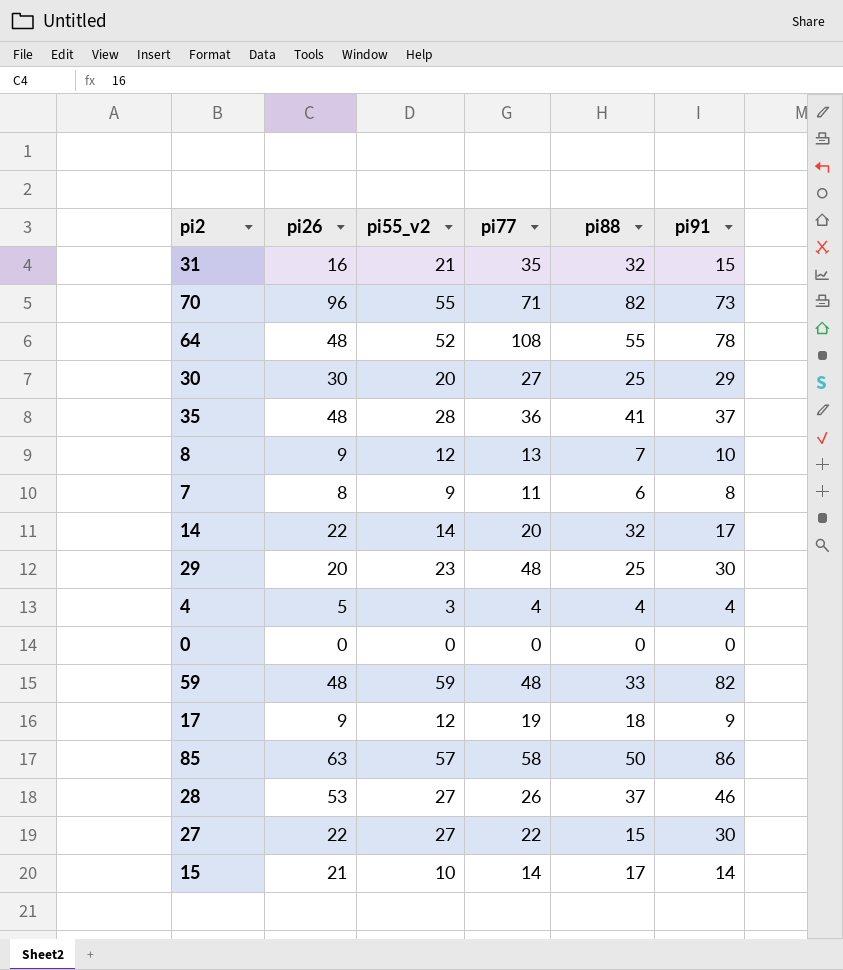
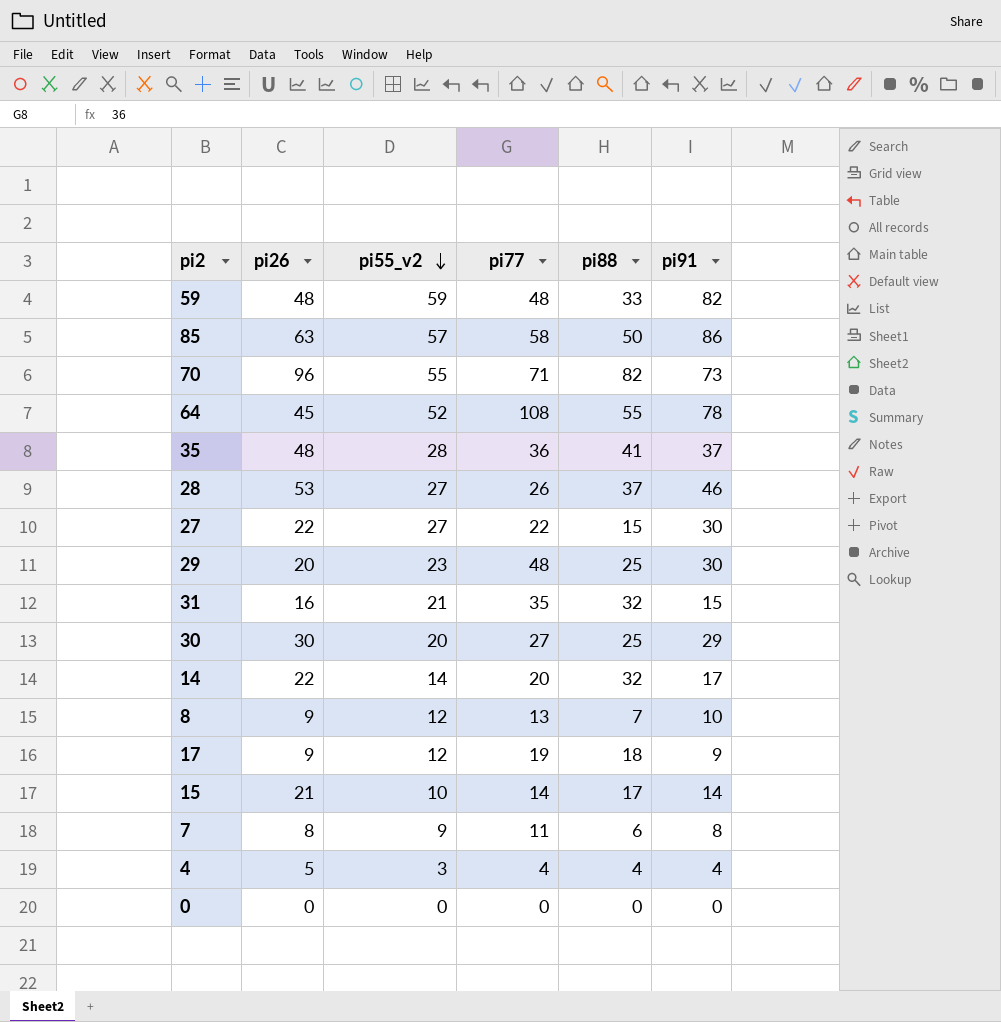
row order: none -> pi55_v2 descending
64 | pi26: 48 -> 45

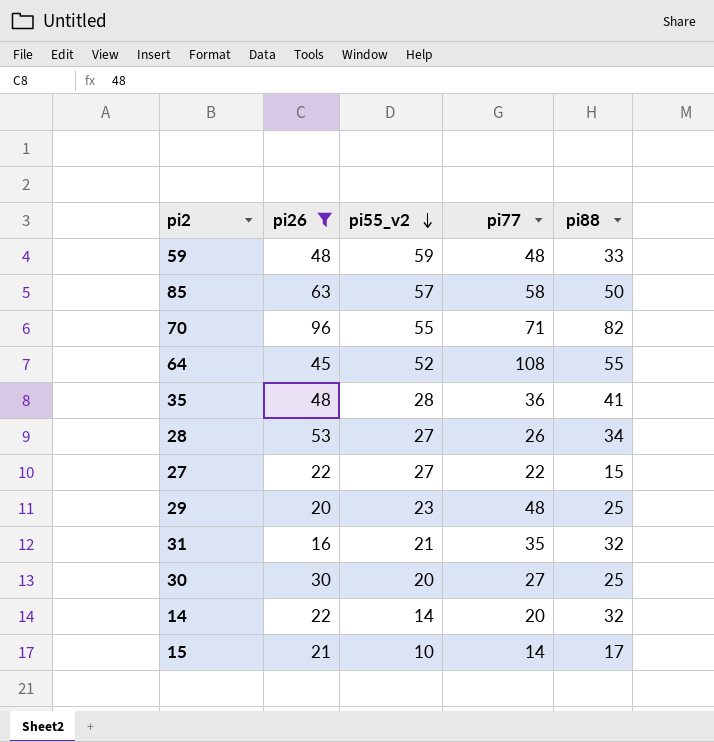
filter: none -> pi26 >= 16
column pi91 | position: 6 -> none
28 | pi88: 37 -> 34

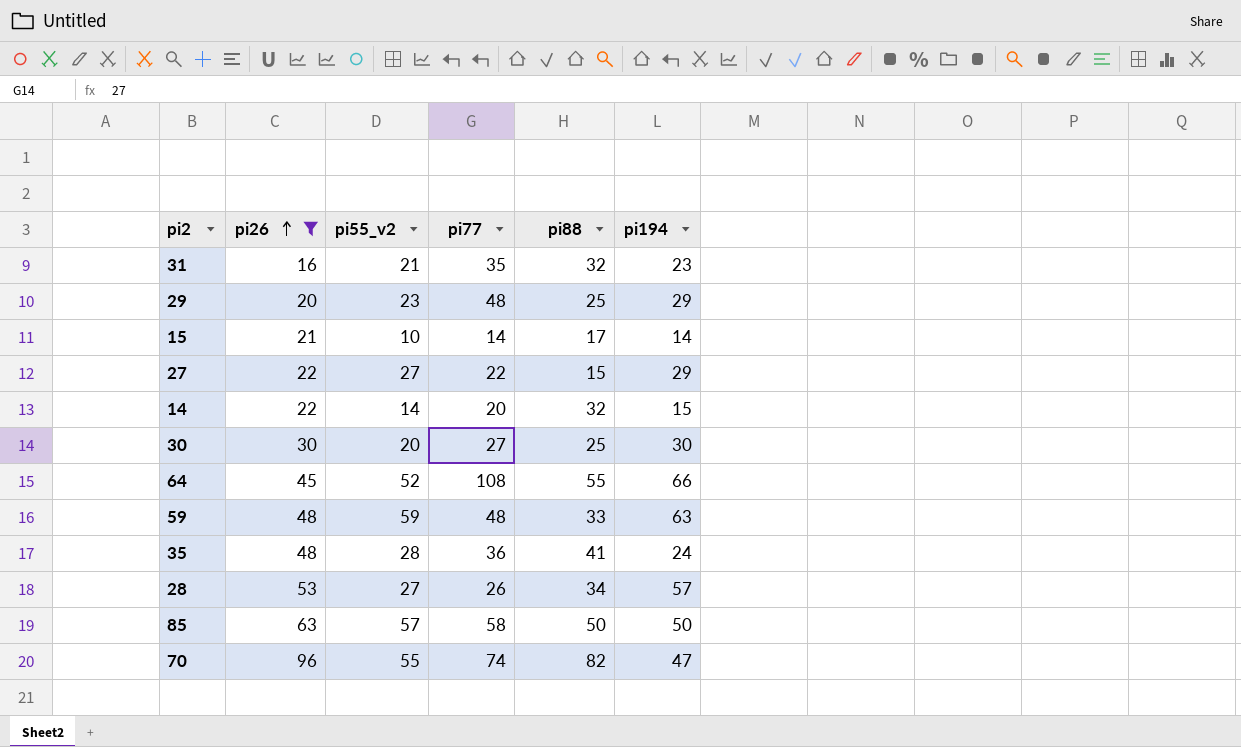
row order: pi55_v2 descending -> pi26 ascending
column pi194 | position: none -> 6
70 | pi77: 71 -> 74

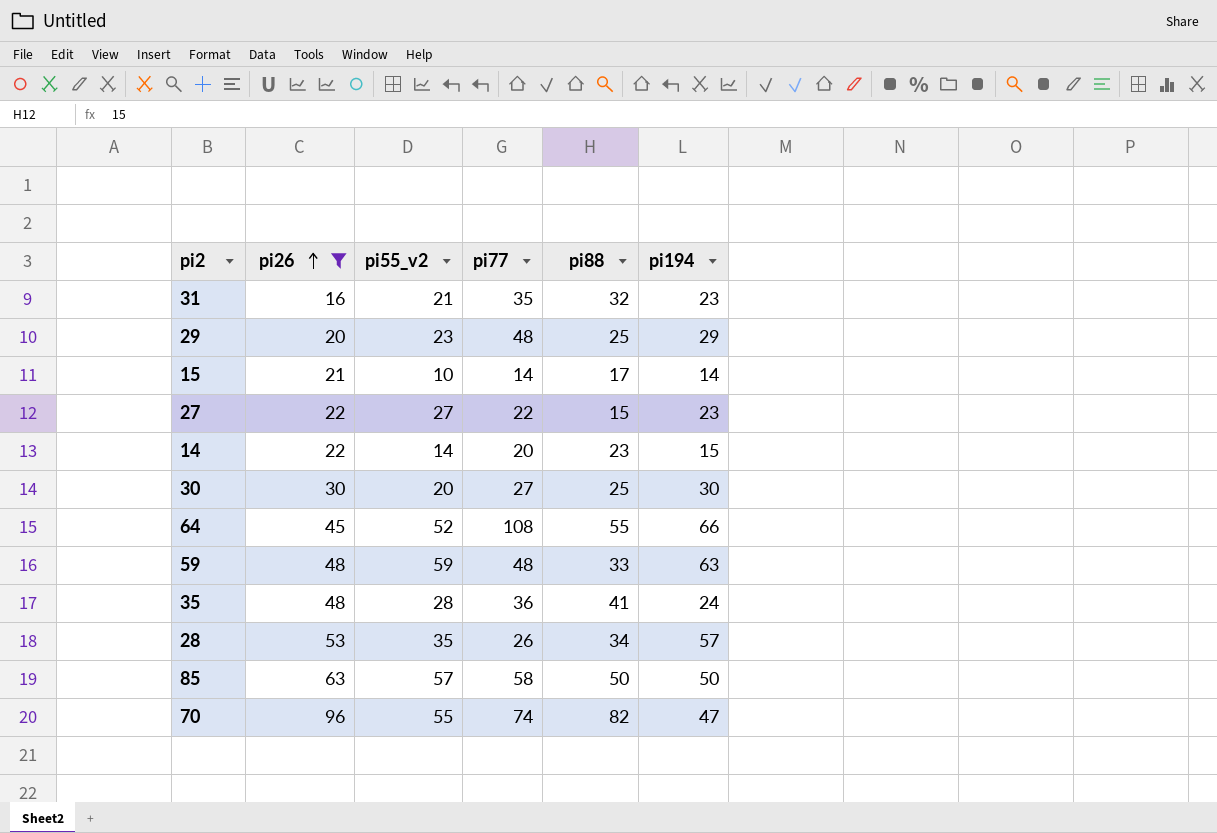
27 | pi194: 29 -> 23
14 | pi88: 32 -> 23
28 | pi55_v2: 27 -> 35

